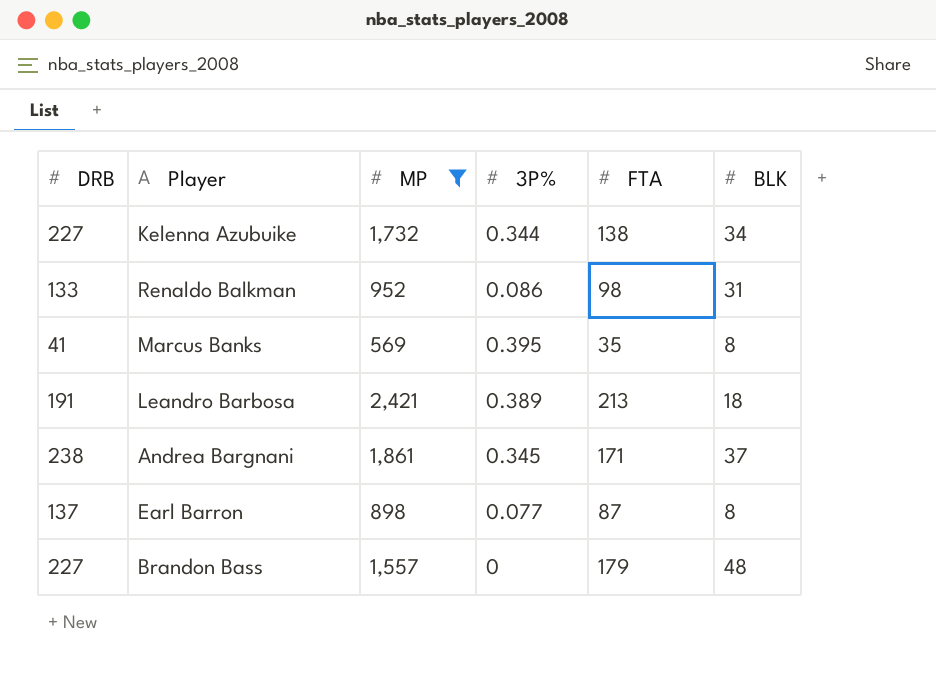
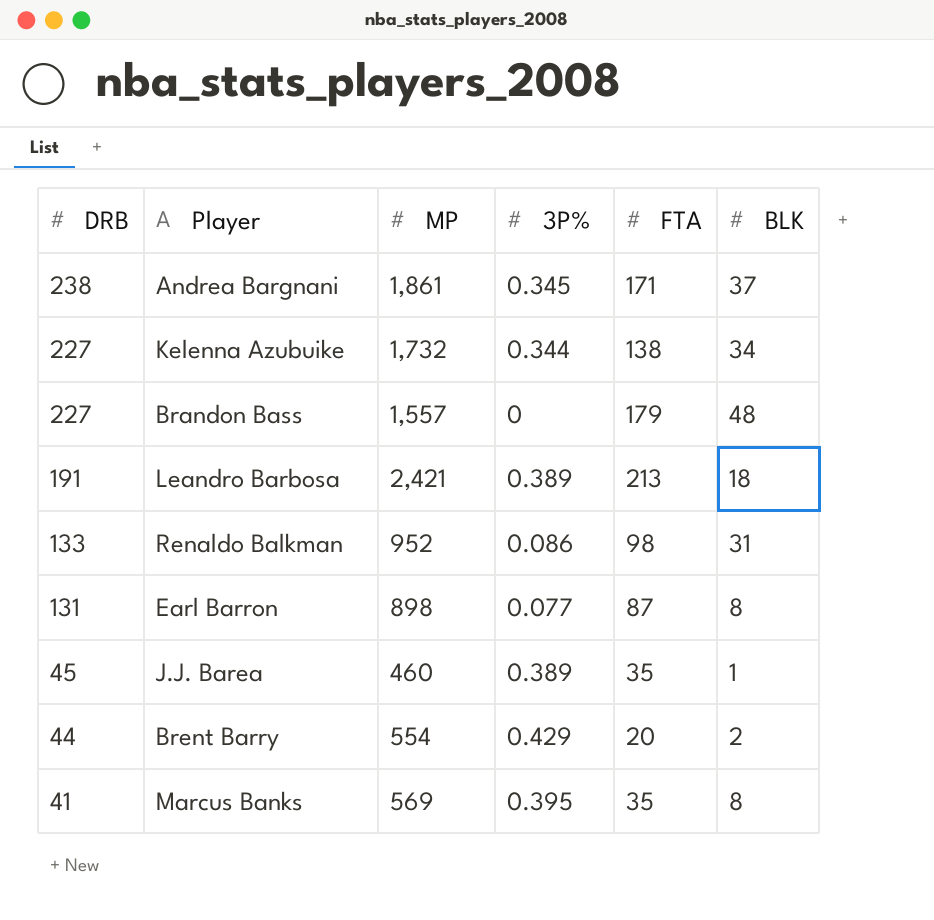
filter: MP >= 569 -> none
row order: none -> DRB descending
Earl Barron | DRB: 137 -> 131

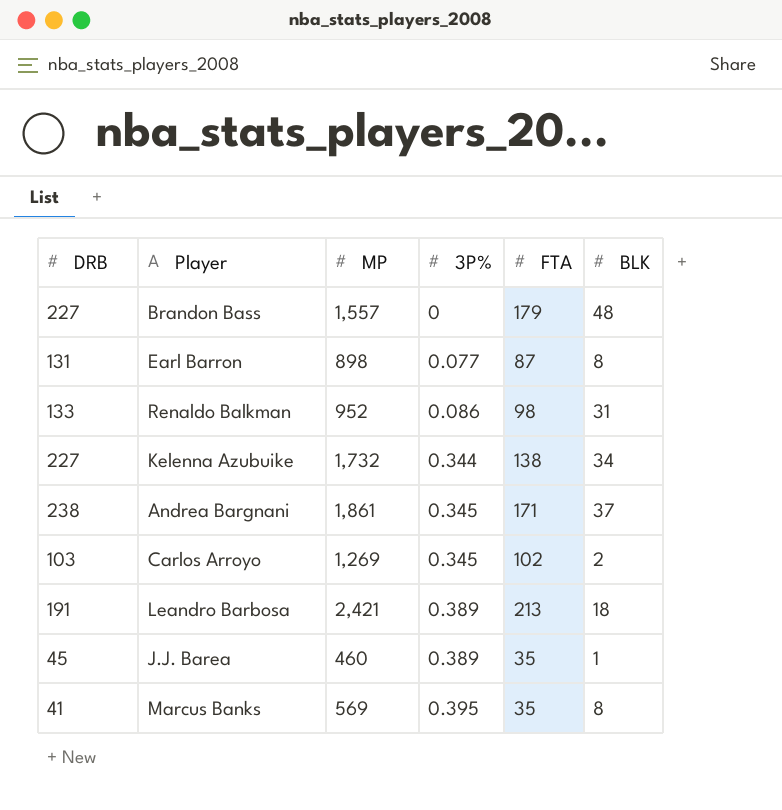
row order: DRB descending -> 3P% ascending
row Brent Barry: 44 | 554 | 0.429 | 20 | 2 -> none
row Carlos Arroyo: none -> 103 | 1,269 | 0.345 | 102 | 2

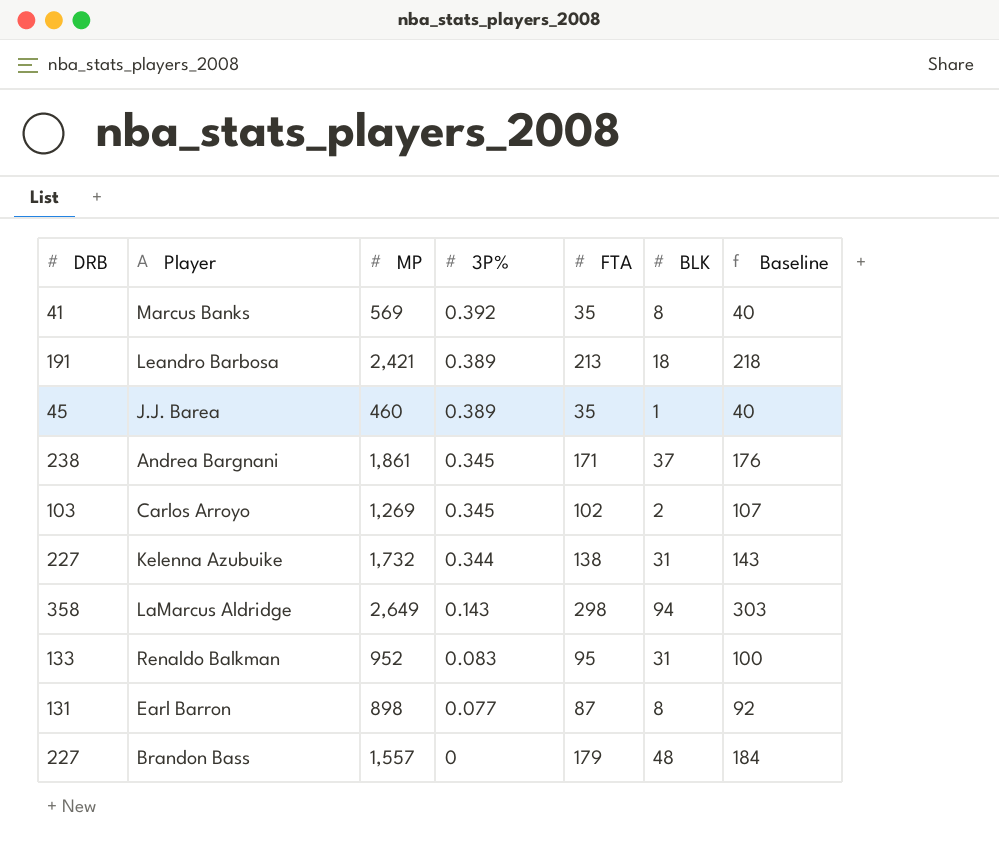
row order: 3P% ascending -> 3P% descending
column Baseline | formula: none -> [FTA] + 5
Marcus Banks | 3P%: 0.395 -> 0.392
Kelenna Azubuike | BLK: 34 -> 31
row LaMarcus Aldridge: none -> 358 | 2,649 | 0.143 | 298 | 94 | 303
Renaldo Balkman | 3P%: 0.086 -> 0.083
Renaldo Balkman | FTA: 98 -> 95

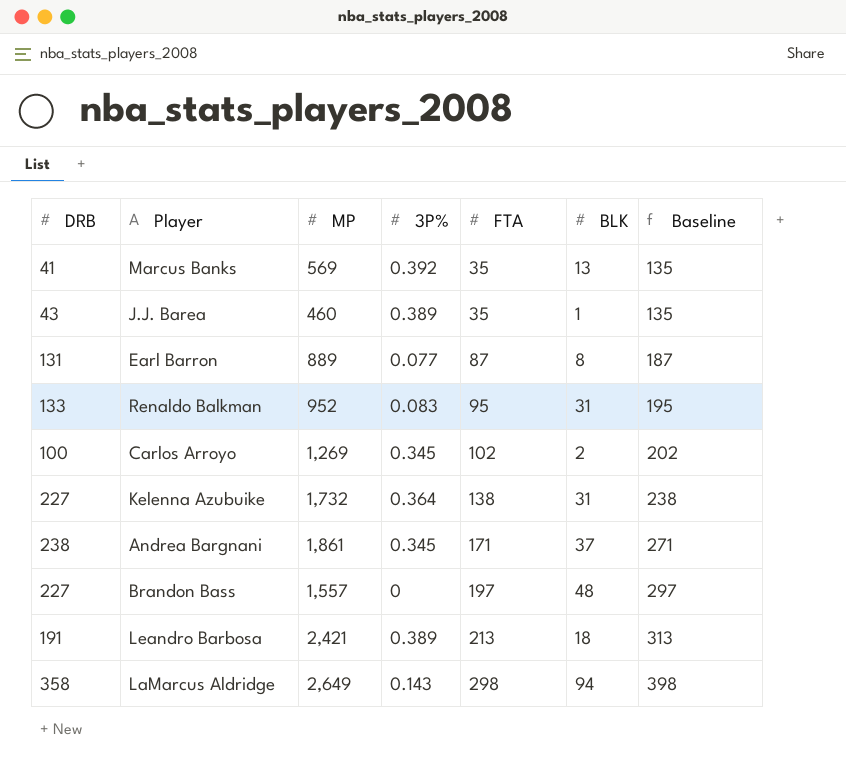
row order: 3P% descending -> FTA ascending
column Baseline | formula: [FTA] + 5 -> [FTA] + 100
Marcus Banks | BLK: 8 -> 13
J.J. Barea | DRB: 45 -> 43
Earl Barron | MP: 898 -> 889
Carlos Arroyo | DRB: 103 -> 100
Kelenna Azubuike | 3P%: 0.344 -> 0.364
Brandon Bass | FTA: 179 -> 197

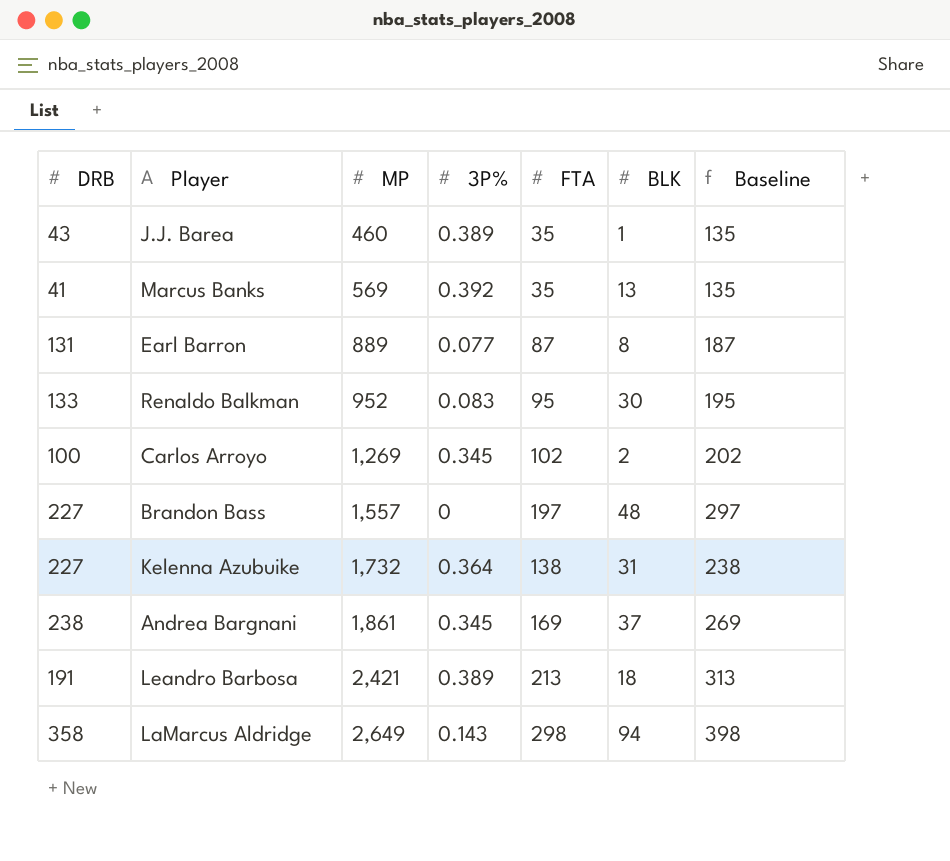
row order: FTA ascending -> MP ascending
Renaldo Balkman | BLK: 31 -> 30
Andrea Bargnani | FTA: 171 -> 169
Andrea Bargnani | Baseline: 271 -> 269

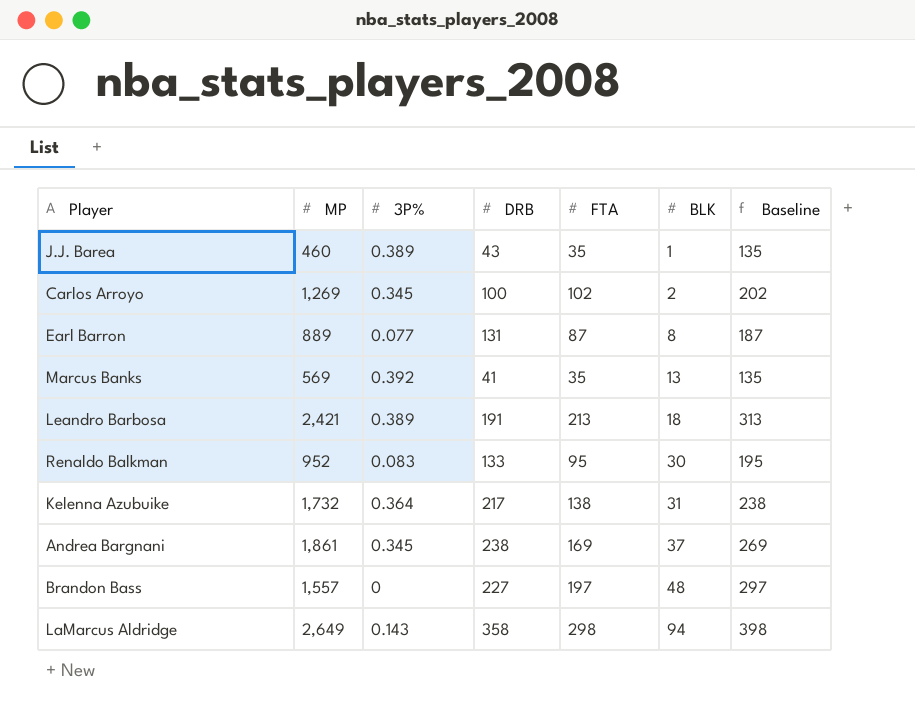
row order: MP ascending -> BLK ascending
column DRB | position: 1 -> 4
Kelenna Azubuike | DRB: 227 -> 217

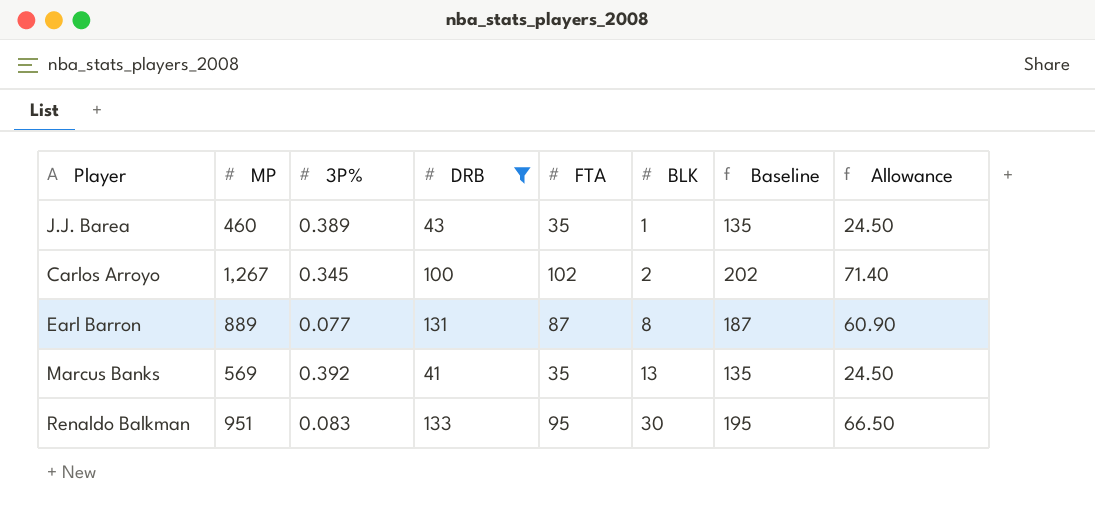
filter: none -> DRB <= 133
column Allowance | formula: none -> [FTA] * 0.7
Carlos Arroyo | MP: 1,269 -> 1,267
Renaldo Balkman | MP: 952 -> 951

